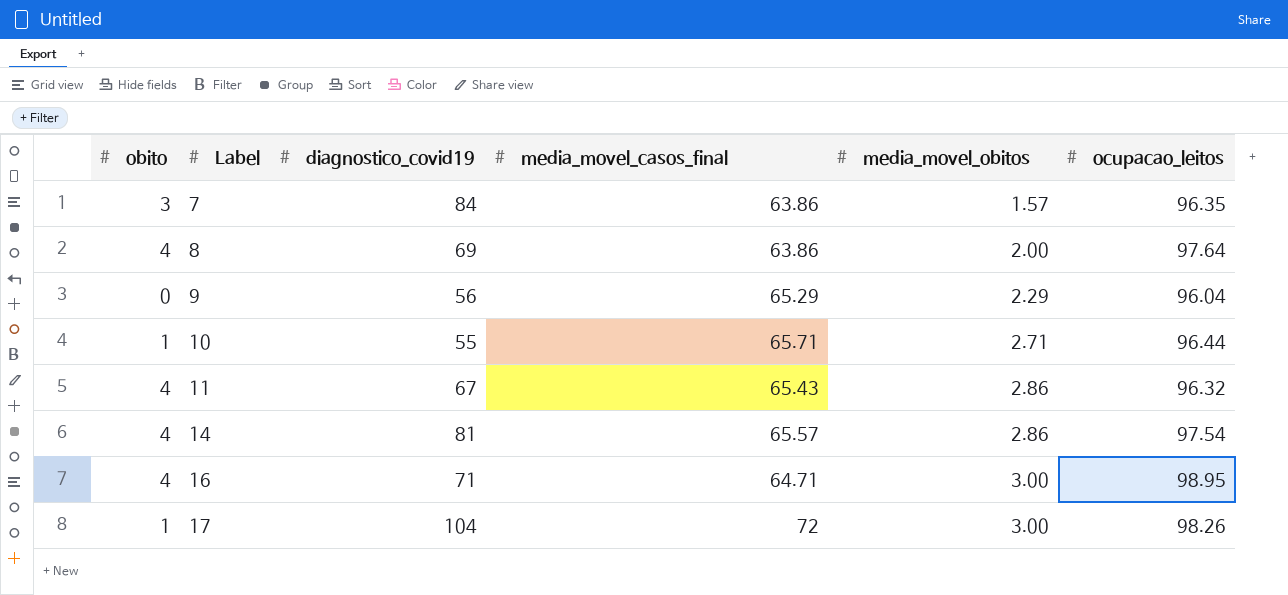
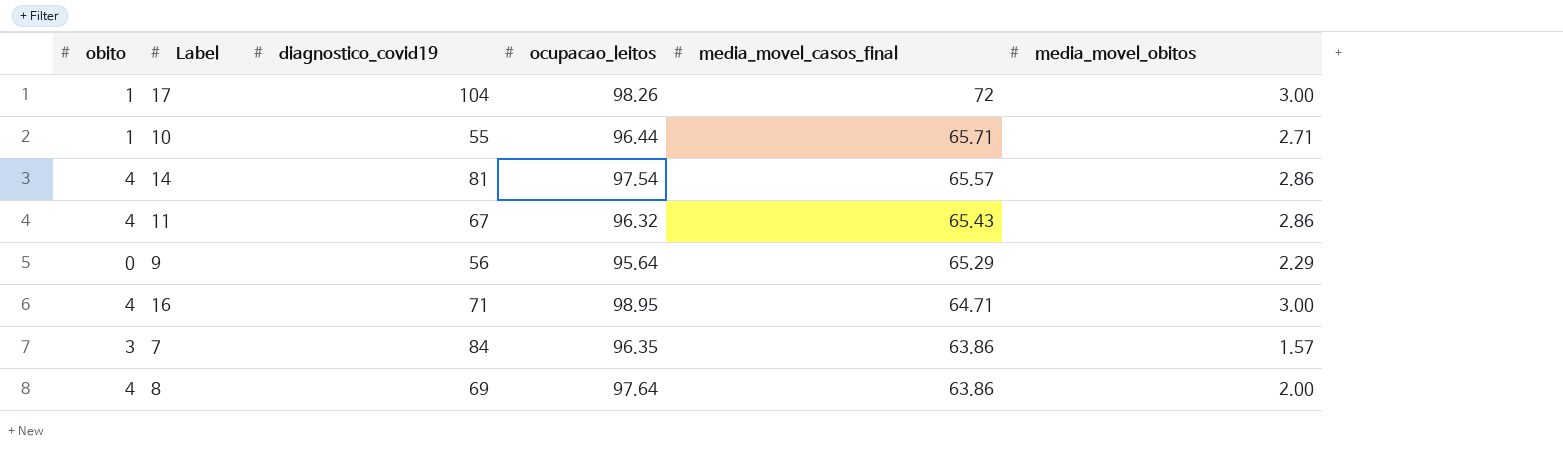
row order: Label ascending -> media_movel_casos_final descending
column ocupacao_leitos | position: 6 -> 4
9 | ocupacao_leitos: 96.04 -> 95.64

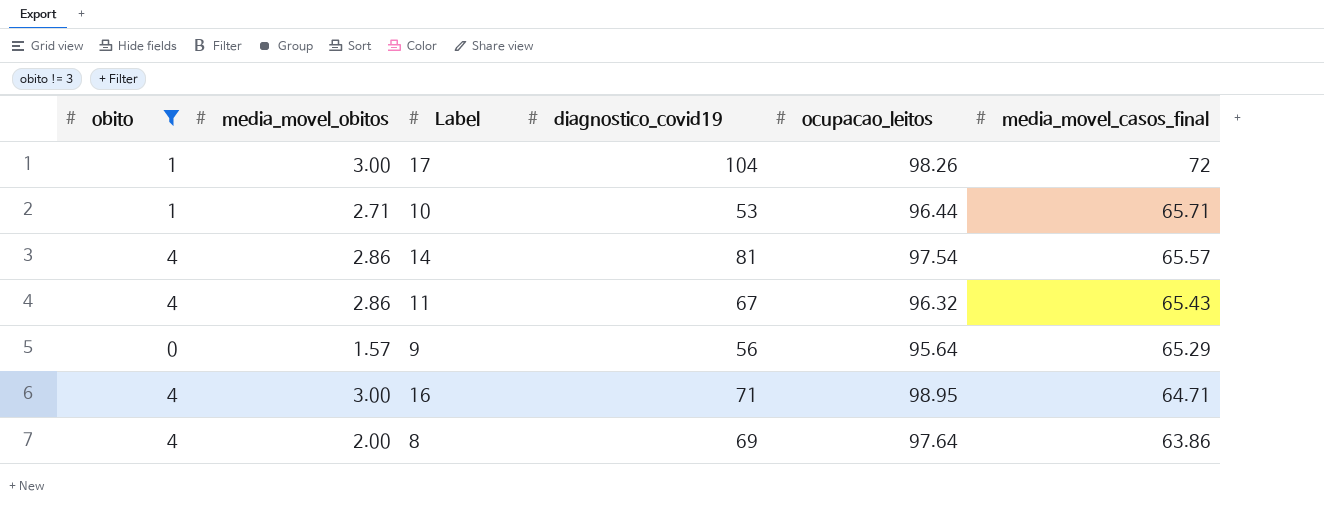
filter: none -> obito != 3
column media_movel_obitos | position: 6 -> 2
10 | diagnostico_covid19: 55 -> 53
9 | media_movel_obitos: 2.29 -> 1.57

